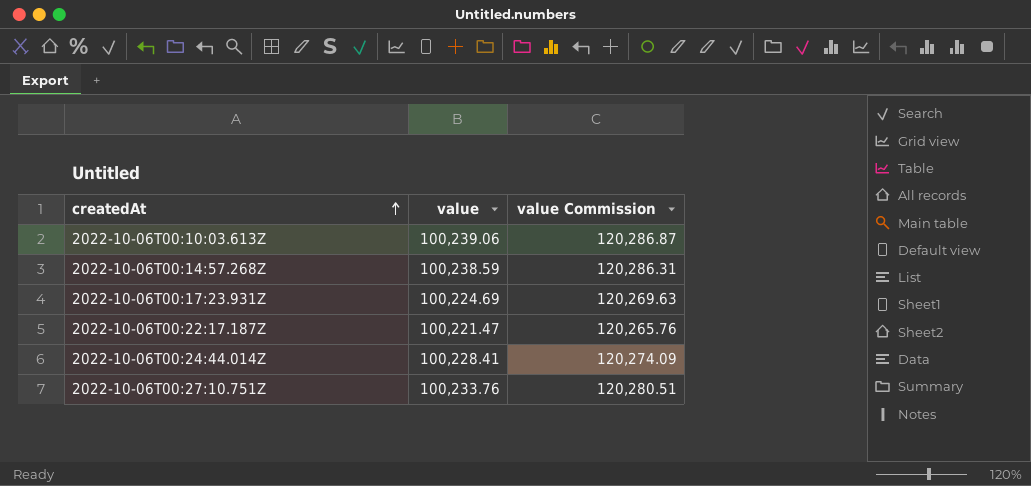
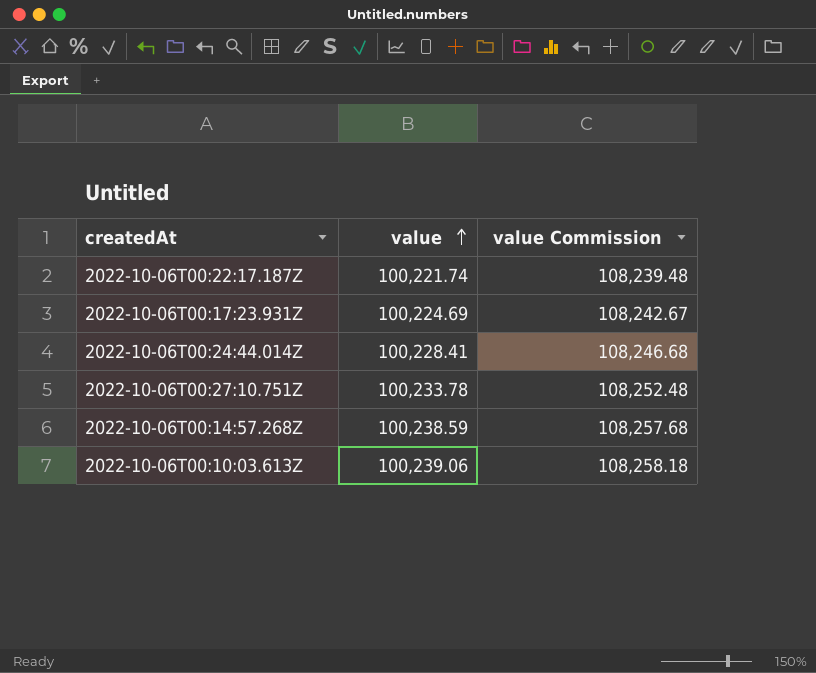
row order: createdAt ascending -> value ascending
column value Commission | formula: [value] * 1.2 -> [value] * 1.08
2022-10-06T00:22:17.187Z | value: 100,221.47 -> 100,221.74
2022-10-06T00:27:10.751Z | value: 100,233.76 -> 100,233.78

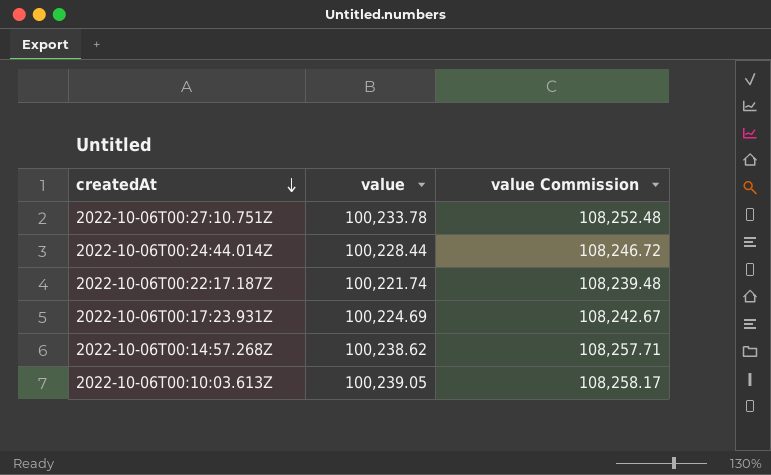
row order: value ascending -> createdAt descending
2022-10-06T00:24:44.014Z | value: 100,228.41 -> 100,228.44
2022-10-06T00:24:44.014Z | value Commission: 108,246.68 -> 108,246.72
2022-10-06T00:14:57.268Z | value: 100,238.59 -> 100,238.62
2022-10-06T00:14:57.268Z | value Commission: 108,257.68 -> 108,257.71
2022-10-06T00:10:03.613Z | value: 100,239.06 -> 100,239.05
2022-10-06T00:10:03.613Z | value Commission: 108,258.18 -> 108,258.17

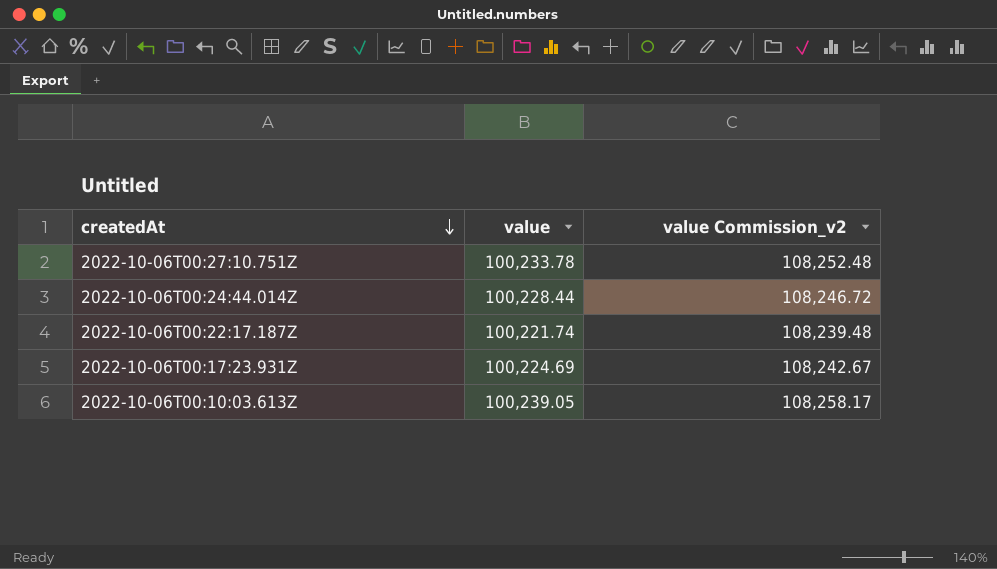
column name: value Commission -> value Commission_v2
row 2022-10-06T00:14:57.268Z: 100,238.62 | 108,257.71 -> none

